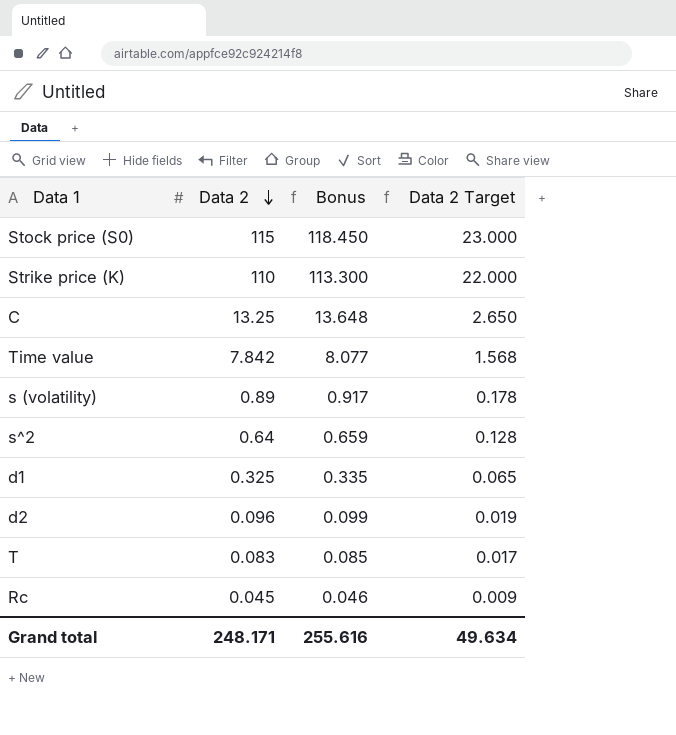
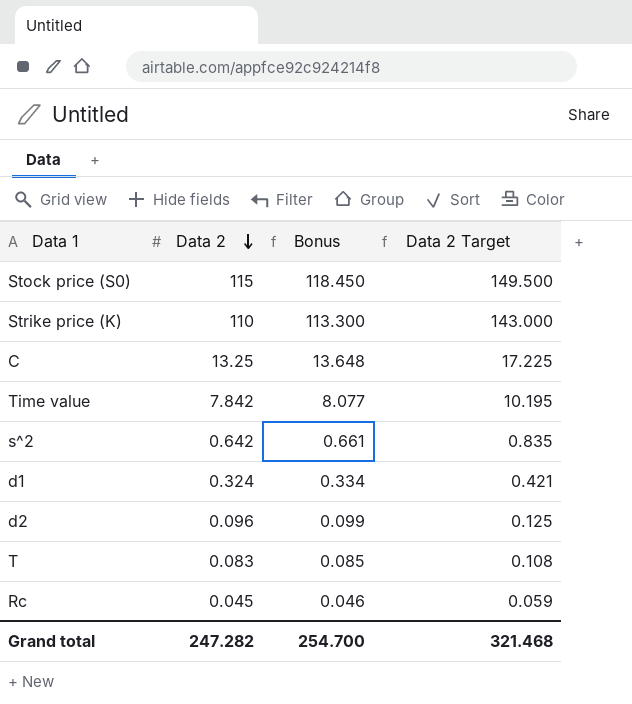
column Data 2 Target | formula: [Data 2] * 0.2 -> [Data 2] * 1.3
row s (volatility): 0.89 | 0.917 | 0.178 -> none
s^2 | Data 2: 0.64 -> 0.642
s^2 | Bonus: 0.659 -> 0.661
d1 | Data 2: 0.325 -> 0.324
d1 | Bonus: 0.335 -> 0.334
Grand total | Data 2: 248.171 -> 247.282
Grand total | Bonus: 255.616 -> 254.700
Grand total | Data 2 Target: 49.634 -> 321.468

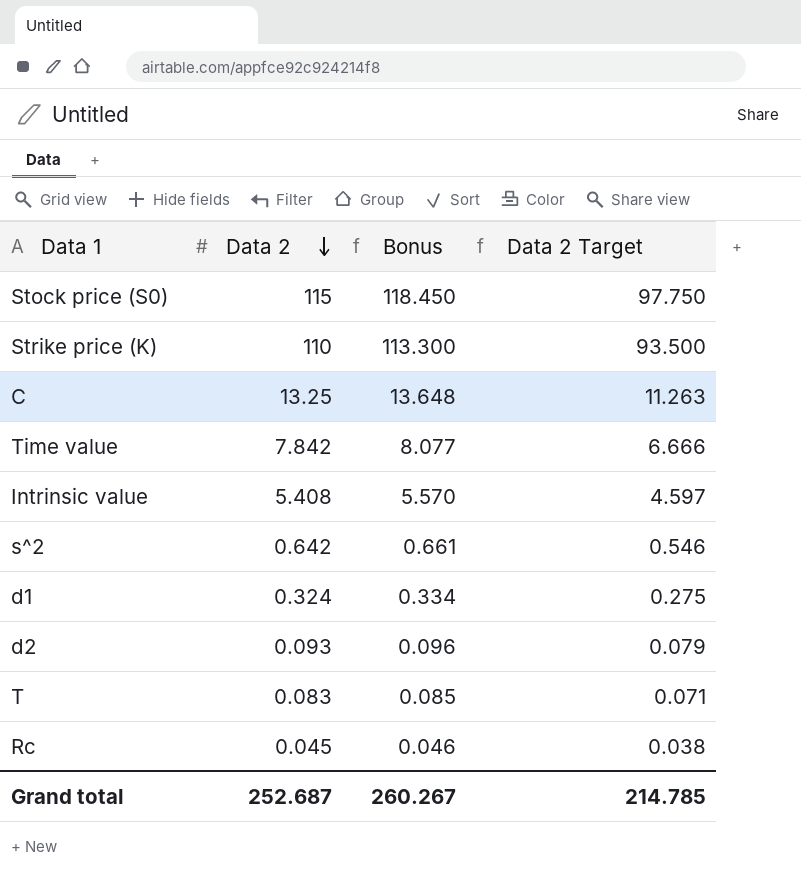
column Data 2 Target | formula: [Data 2] * 1.3 -> [Data 2] * 0.85
row Intrinsic value: none -> 5.408 | 5.570 | 4.597
d2 | Data 2: 0.096 -> 0.093
d2 | Bonus: 0.099 -> 0.096
Grand total | Data 2: 247.282 -> 252.687
Grand total | Bonus: 254.700 -> 260.267
Grand total | Data 2 Target: 321.468 -> 214.785

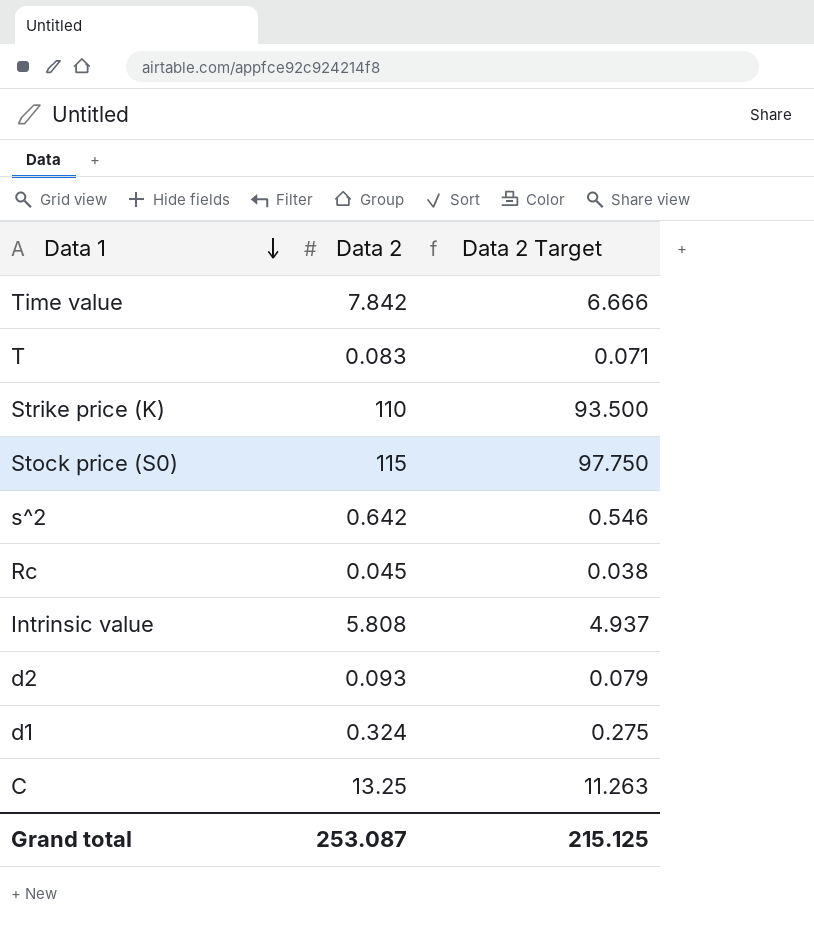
row order: Data 2 descending -> Data 1 descending
column Bonus | formula: [Data 2] * 1.03 -> none
Intrinsic value | Data 2: 5.408 -> 5.808
Intrinsic value | Data 2 Target: 4.597 -> 4.937
Grand total | Data 2: 252.687 -> 253.087
Grand total | Data 2 Target: 214.785 -> 215.125

